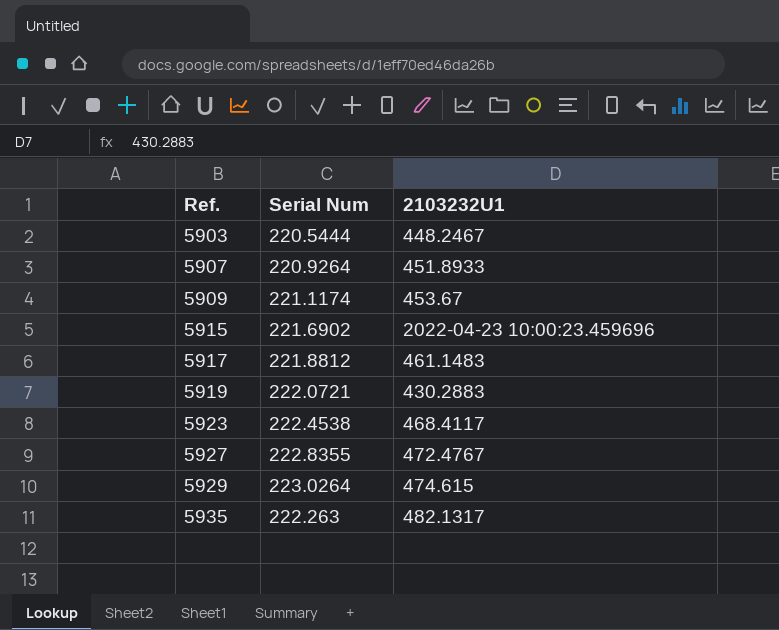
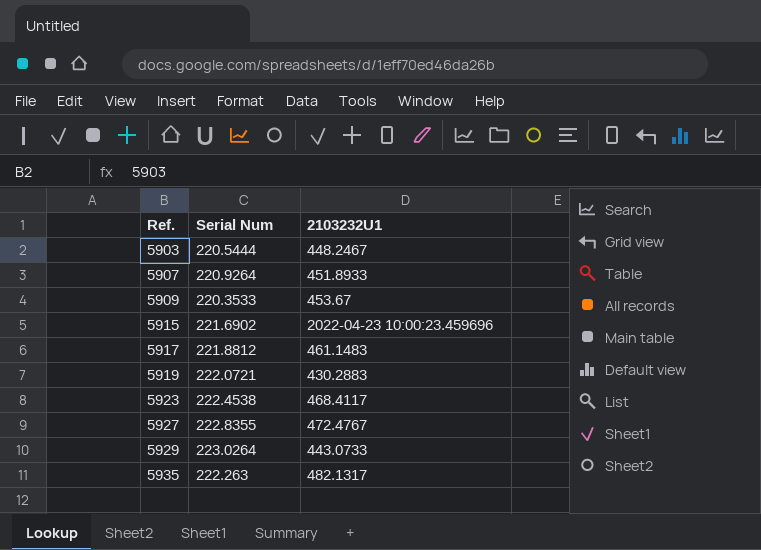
5909 | Serial Num: 221.1174 -> 220.3533
5929 | 2103232U1: 474.615 -> 443.0733

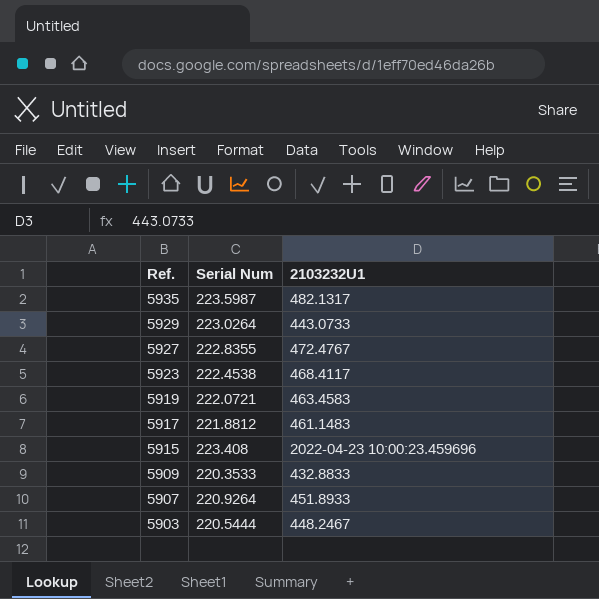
row order: Ref. ascending -> Ref. descending
5935 | Serial Num: 222.263 -> 223.5987
5919 | 2103232U1: 430.2883 -> 463.4583
5915 | Serial Num: 221.6902 -> 223.408
5909 | 2103232U1: 453.67 -> 432.8833

